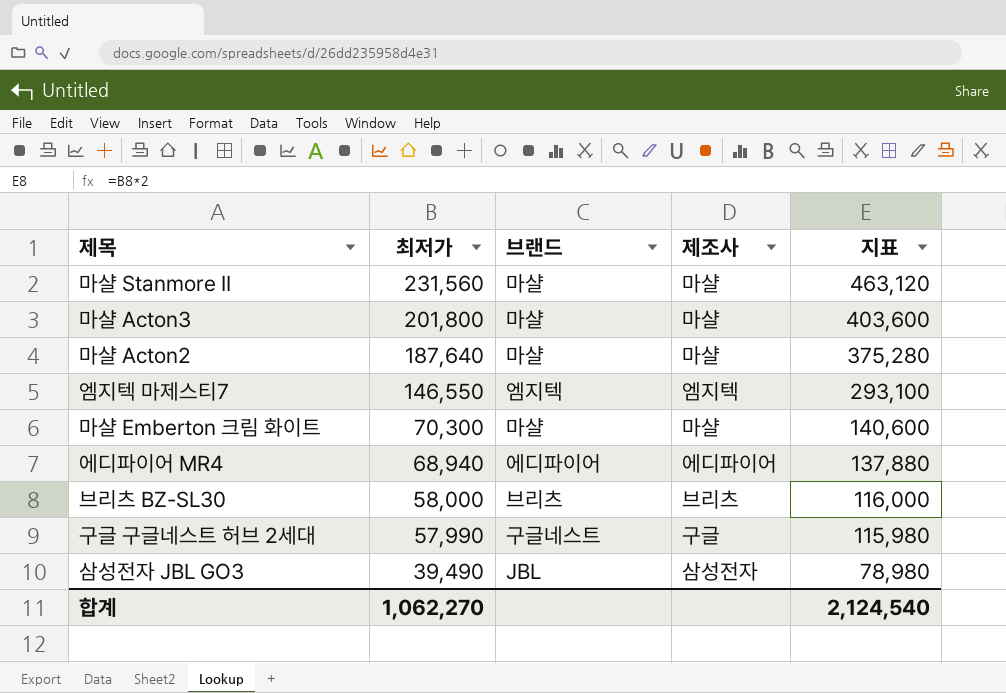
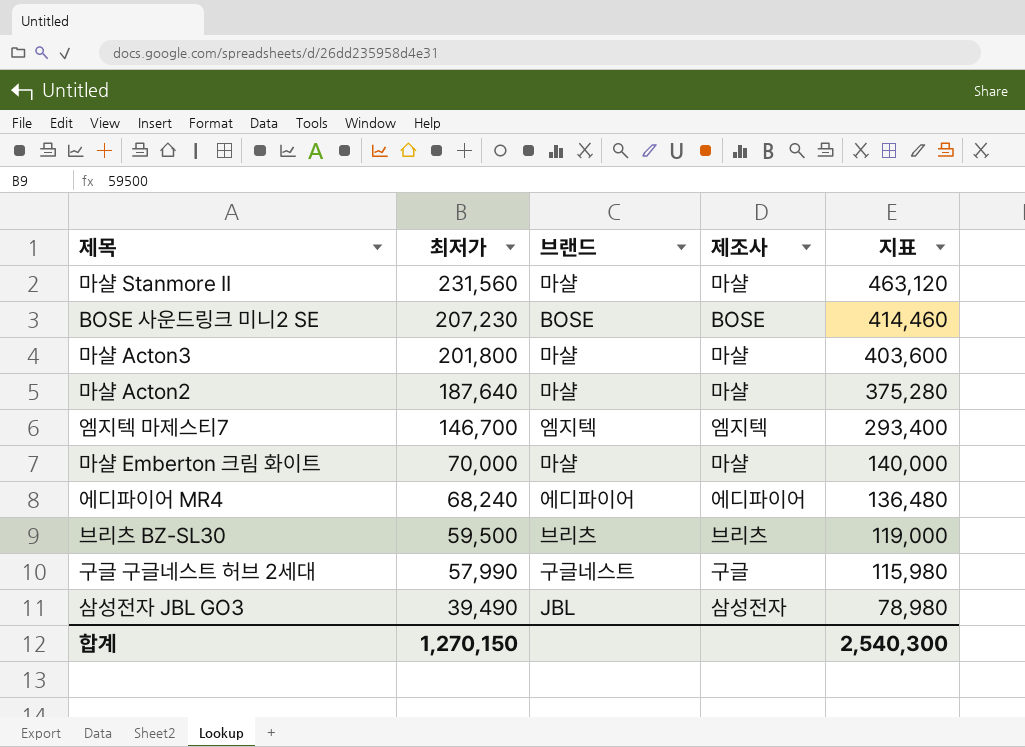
row BOSE 사운드링크 미니2 SE: none -> 207,230 | BOSE | BOSE | 414,460
엠지텍 마제스티7 | 최저가: 146,550 -> 146,700
엠지텍 마제스티7 | 지표: 293,100 -> 293,400
마샬 Emberton 크림 화이트 | 최저가: 70,300 -> 70,000
마샬 Emberton 크림 화이트 | 지표: 140,600 -> 140,000
에디파이어 MR4 | 최저가: 68,940 -> 68,240
에디파이어 MR4 | 지표: 137,880 -> 136,480
브리츠 BZ-SL30 | 최저가: 58,000 -> 59,500
브리츠 BZ-SL30 | 지표: 116,000 -> 119,000
합계 | 최저가: 1,062,270 -> 1,270,150
합계 | 지표: 2,124,540 -> 2,540,300

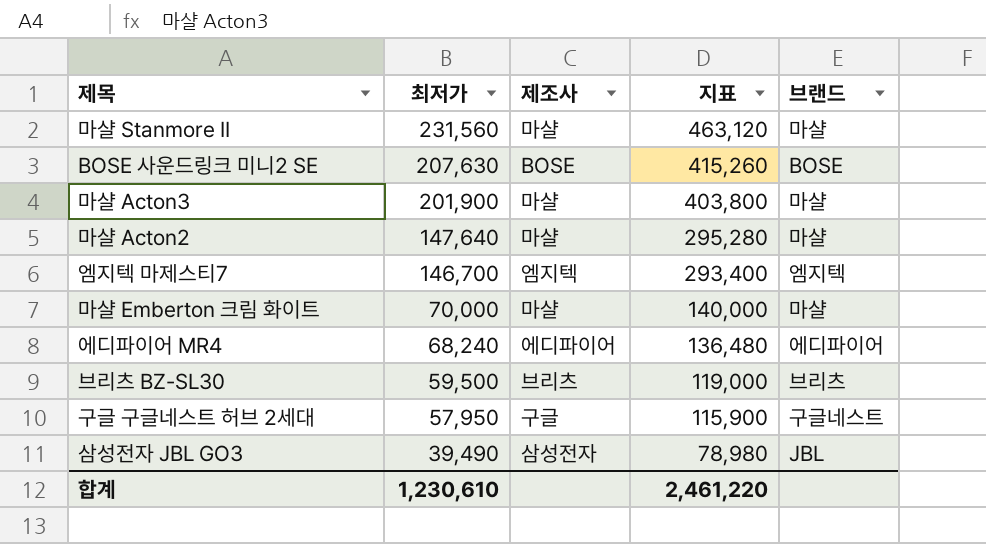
column 브랜드 | position: 3 -> 5
BOSE 사운드링크 미니2 SE | 최저가: 207,230 -> 207,630
BOSE 사운드링크 미니2 SE | 지표: 414,460 -> 415,260
마샬 Acton3 | 최저가: 201,800 -> 201,900
마샬 Acton3 | 지표: 403,600 -> 403,800
마샬 Acton2 | 최저가: 187,640 -> 147,640
마샬 Acton2 | 지표: 375,280 -> 295,280
구글 구글네스트 허브 2세대 | 최저가: 57,990 -> 57,950
구글 구글네스트 허브 2세대 | 지표: 115,980 -> 115,900
합계 | 최저가: 1,270,150 -> 1,230,610
합계 | 지표: 2,540,300 -> 2,461,220

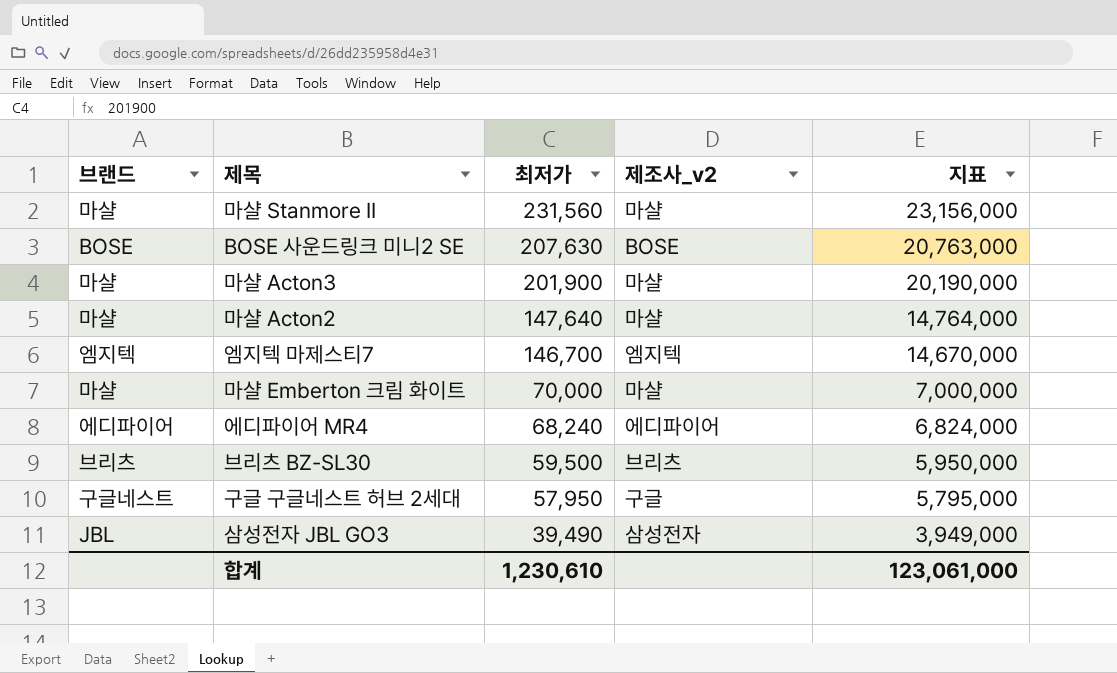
column 브랜드 | position: 5 -> 1
column name: 제조사 -> 제조사_v2
column 지표 | formula: [최저가] * 2 -> [최저가] * 100
합계 | 지표: 2,461,220 -> 123,061,000

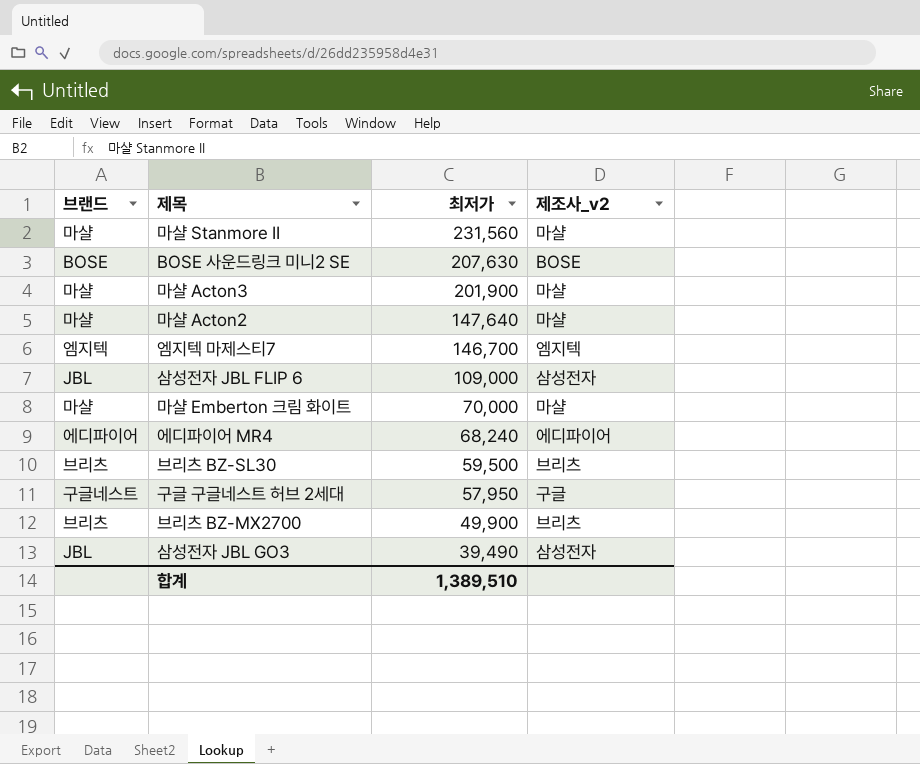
column 지표 | formula: [최저가] * 100 -> none
row 삼성전자 JBL FLIP 6: none -> JBL | 109,000 | 삼성전자
row 브리츠 BZ-MX2700: none -> 브리츠 | 49,900 | 브리츠
합계 | 최저가: 1,230,610 -> 1,389,510

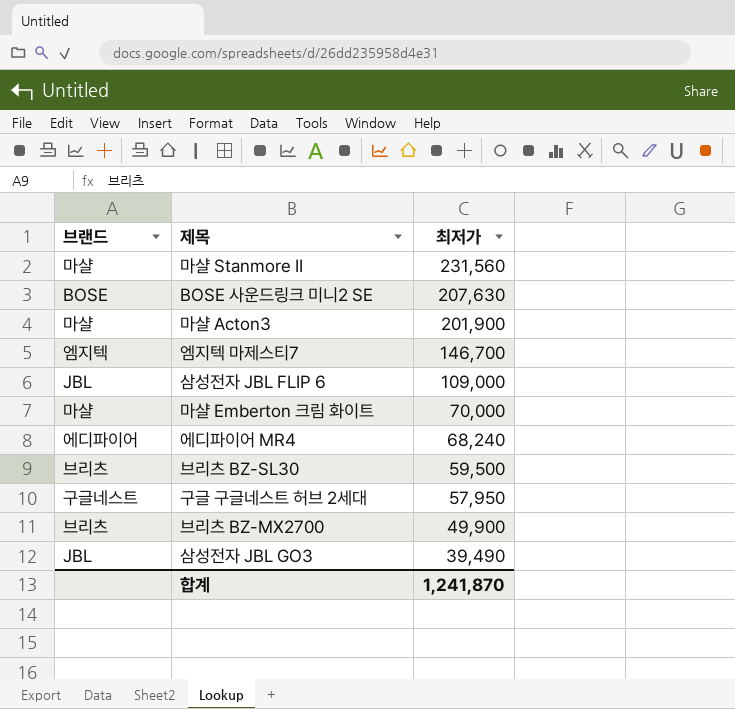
column 제조사_v2 | position: 4 -> none
row 마샬 Acton2: 마샬 | 147,640 | 마샬 -> none
합계 | 최저가: 1,389,510 -> 1,241,870

